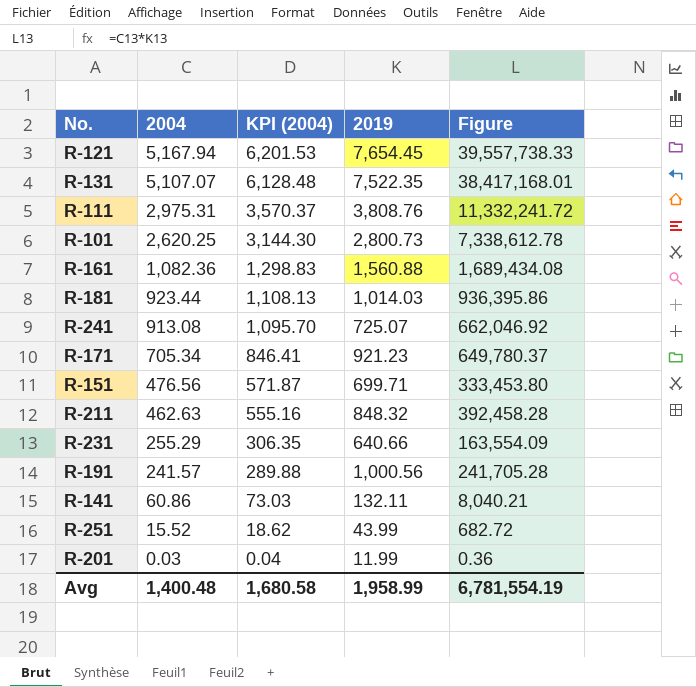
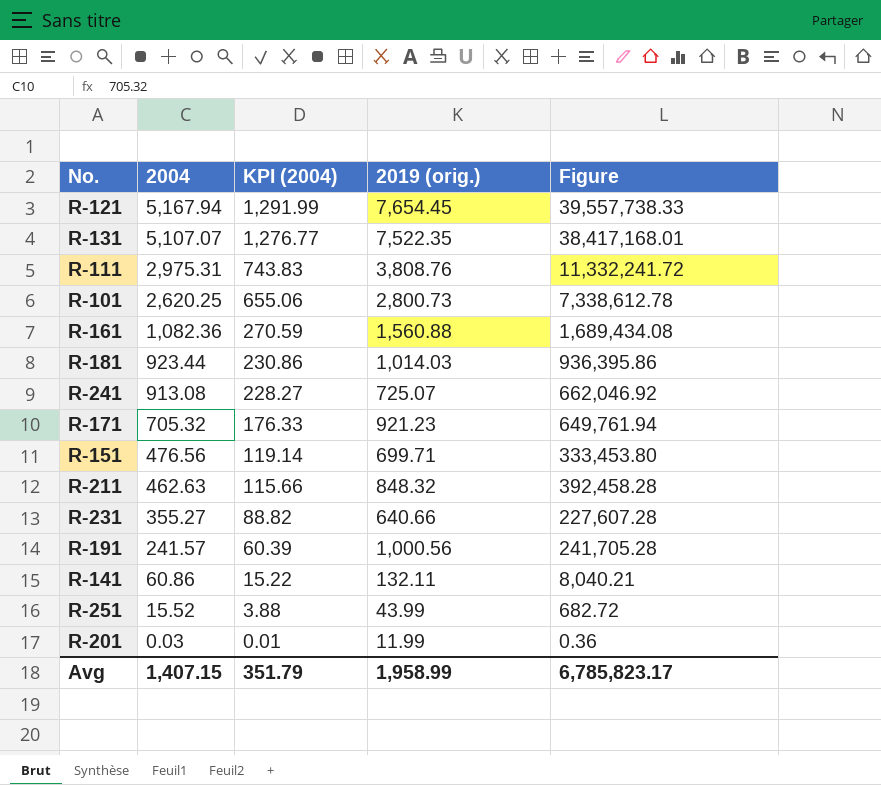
column KPI (2004) | formula: [2004] * 1.2 -> [2004] * 0.25
column name: 2019 -> 2019 (orig.)
R-171 | 2004: 705.34 -> 705.32
R-171 | Figure: 649,780.37 -> 649,761.94
R-231 | 2004: 255.29 -> 355.27
R-231 | Figure: 163,554.09 -> 227,607.28
Avg | 2004: 1,400.48 -> 1,407.15
Avg | KPI (2004): 1,680.58 -> 351.79
Avg | Figure: 6,781,554.19 -> 6,785,823.17

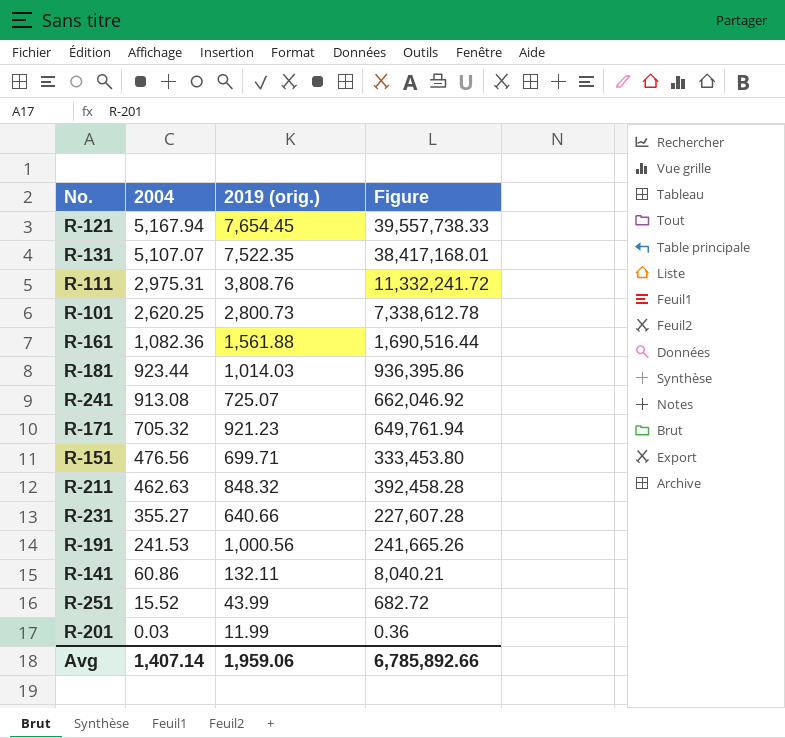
column KPI (2004) | formula: [2004] * 0.25 -> none
R-161 | 2019 (orig.): 1,560.88 -> 1,561.88
R-161 | Figure: 1,689,434.08 -> 1,690,516.44
R-191 | 2004: 241.57 -> 241.53
R-191 | Figure: 241,705.28 -> 241,665.26
Avg | 2004: 1,407.15 -> 1,407.14
Avg | 2019 (orig.): 1,958.99 -> 1,959.06
Avg | Figure: 6,785,823.17 -> 6,785,892.66

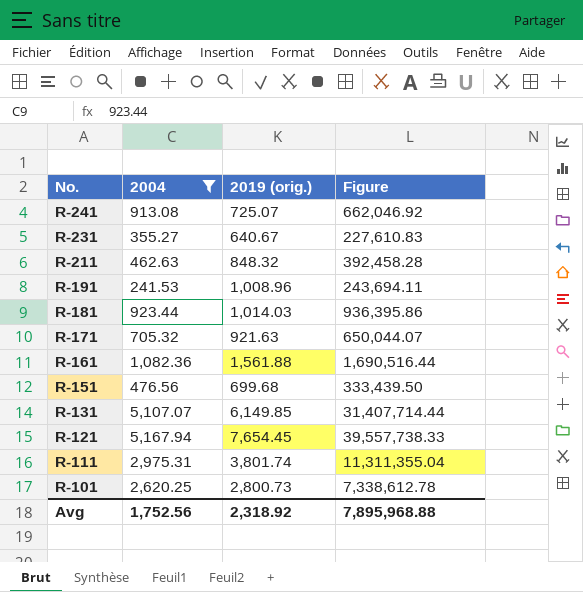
filter: none -> 2004 >= 241.53
row order: 2004 descending -> No. descending
R-231 | 2019 (orig.): 640.66 -> 640.67
R-231 | Figure: 227,607.28 -> 227,610.83
R-191 | 2019 (orig.): 1,000.56 -> 1,008.96
R-191 | Figure: 241,665.26 -> 243,694.11
R-171 | 2019 (orig.): 921.23 -> 921.63
R-171 | Figure: 649,761.94 -> 650,044.07
R-151 | 2019 (orig.): 699.71 -> 699.68
R-151 | Figure: 333,453.80 -> 333,439.50
R-131 | 2019 (orig.): 7,522.35 -> 6,149.85
R-131 | Figure: 38,417,168.01 -> 31,407,714.44
R-111 | 2019 (orig.): 3,808.76 -> 3,801.74
R-111 | Figure: 11,332,241.72 -> 11,311,355.04
Avg | 2004: 1,407.14 -> 1,752.56
Avg | 2019 (orig.): 1,959.06 -> 2,318.92
Avg | Figure: 6,785,892.66 -> 7,895,968.88

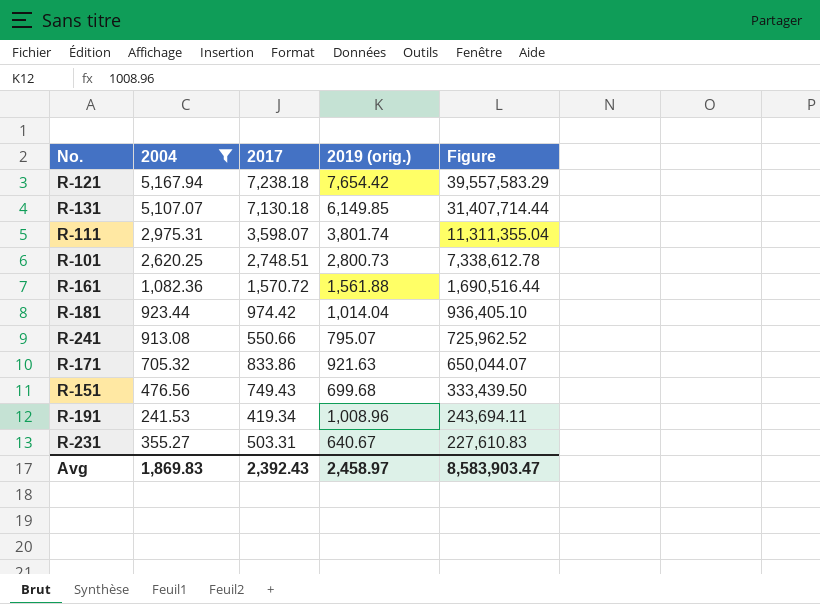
row order: No. descending -> Figure descending
column 2017 | position: none -> 3
row R-211: 462.63 | 848.32 | 392,458.28 -> none
R-121 | 2019 (orig.): 7,654.45 -> 7,654.42
R-121 | Figure: 39,557,738.33 -> 39,557,583.29
R-181 | 2019 (orig.): 1,014.03 -> 1,014.04
R-181 | Figure: 936,395.86 -> 936,405.10
R-241 | 2019 (orig.): 725.07 -> 795.07
R-241 | Figure: 662,046.92 -> 725,962.52
Avg | 2004: 1,752.56 -> 1,869.83
Avg | 2019 (orig.): 2,318.92 -> 2,458.97
Avg | Figure: 7,895,968.88 -> 8,583,903.47

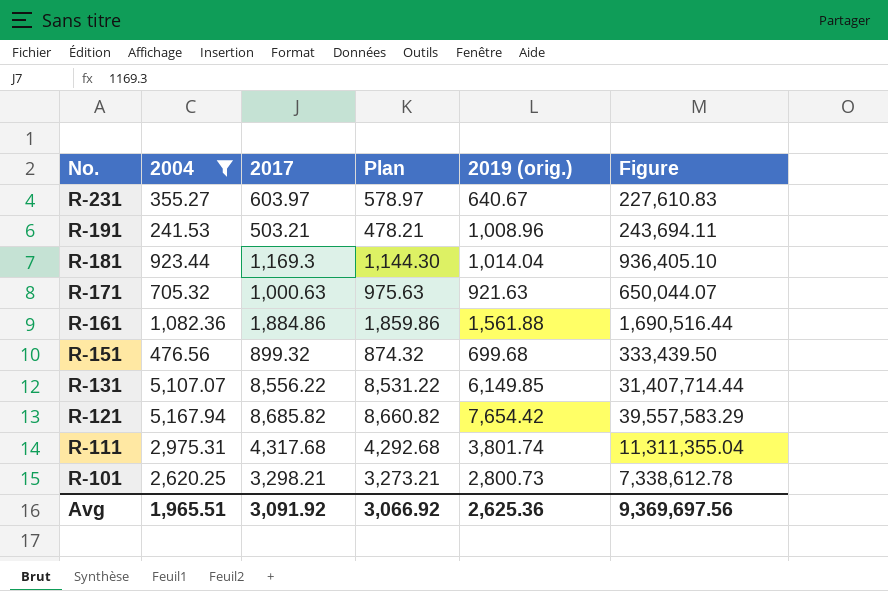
row order: Figure descending -> No. descending
column Plan | formula: none -> [2017] - 25
row R-241: 913.08 | 550.66 | 795.07 | 725,962.52 -> none
R-231 | 2017: 503.31 -> 603.97
R-191 | 2017: 419.34 -> 503.21
R-181 | 2017: 974.42 -> 1,169.3
R-171 | 2017: 833.86 -> 1,000.63
R-161 | 2017: 1,570.72 -> 1,884.86
R-151 | 2017: 749.43 -> 899.32
R-131 | 2017: 7,130.18 -> 8,556.22
R-121 | 2017: 7,238.18 -> 8,685.82
R-111 | 2017: 3,598.07 -> 4,317.68
R-101 | 2017: 2,748.51 -> 3,298.21
Avg | 2004: 1,869.83 -> 1,965.51
Avg | 2017: 2,392.43 -> 3,091.92
Avg | 2019 (orig.): 2,458.97 -> 2,625.36
Avg | Figure: 8,583,903.47 -> 9,369,697.56

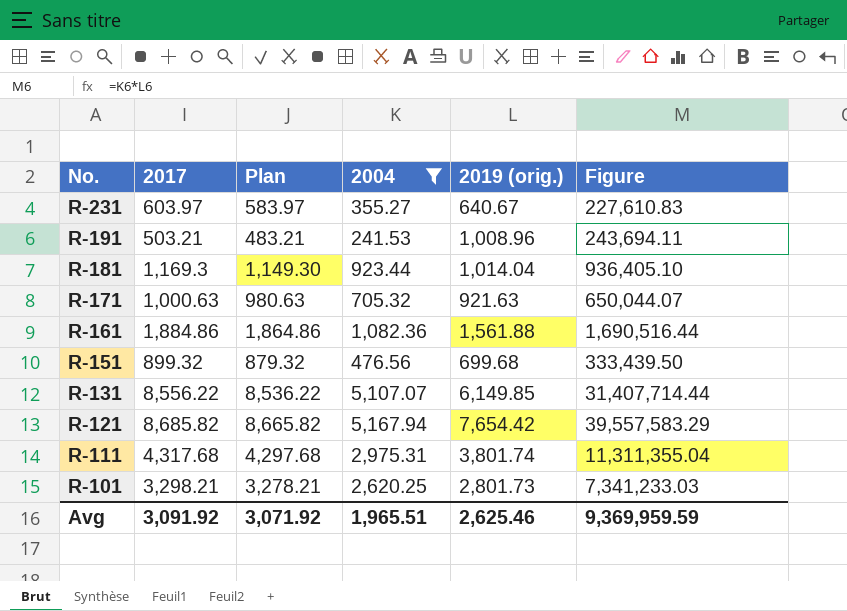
column Plan | formula: [2017] - 25 -> [2017] - 20
column 2004 | position: 2 -> 4
R-101 | 2019 (orig.): 2,800.73 -> 2,801.73
R-101 | Figure: 7,338,612.78 -> 7,341,233.03
Avg | Plan: 3,066.92 -> 3,071.92
Avg | 2019 (orig.): 2,625.36 -> 2,625.46
Avg | Figure: 9,369,697.56 -> 9,369,959.59

